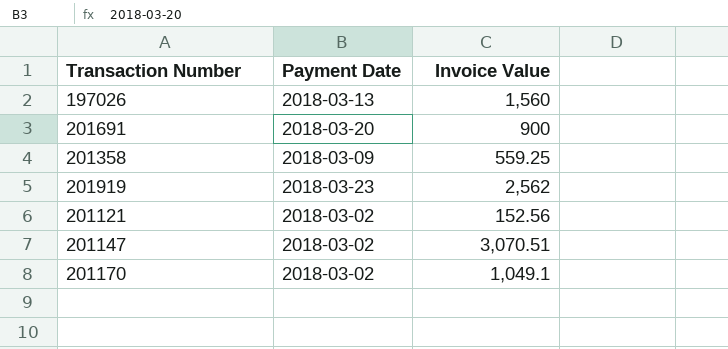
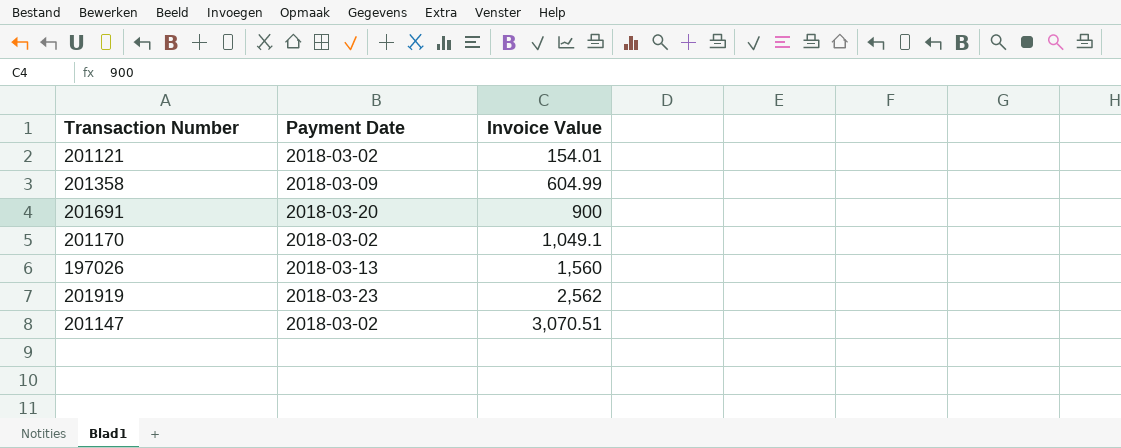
row order: none -> Invoice Value ascending
201121 | Invoice Value: 152.56 -> 154.01
201358 | Invoice Value: 559.25 -> 604.99

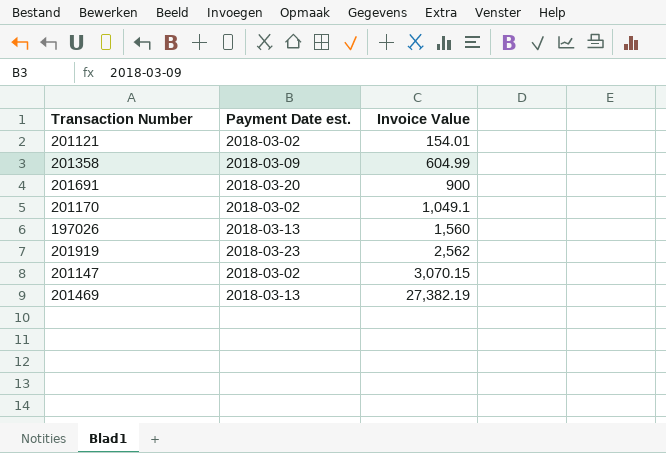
column name: Payment Date -> Payment Date est.
201147 | Invoice Value: 3,070.51 -> 3,070.15
row 201469: none -> 2018-03-13 | 27,382.19

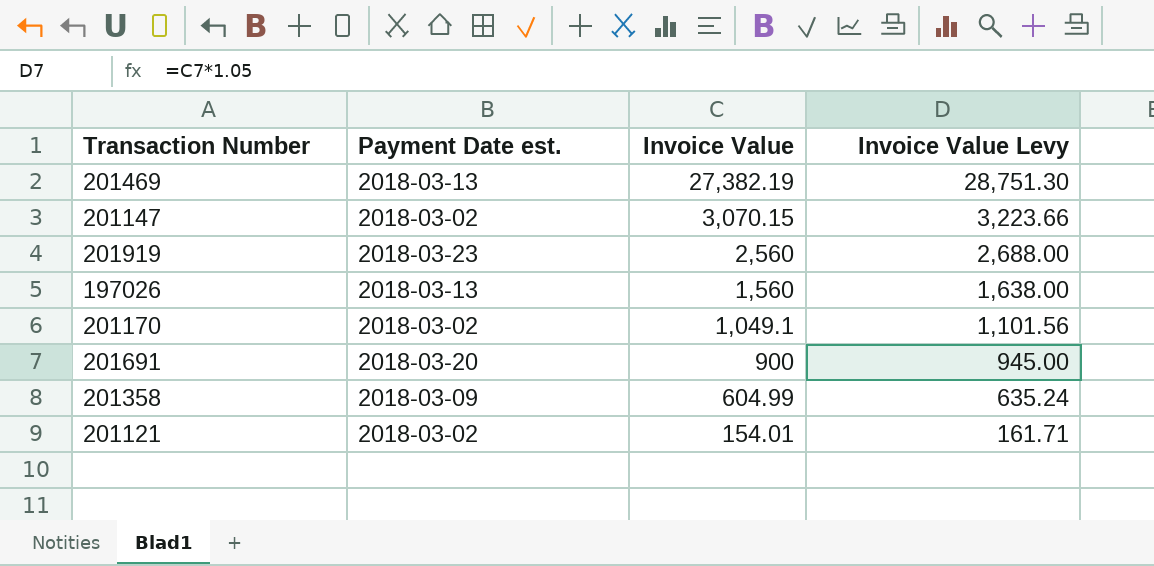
row order: Invoice Value ascending -> Invoice Value descending
column Invoice Value Levy | formula: none -> [Invoice Value] * 1.05
201919 | Invoice Value: 2,562 -> 2,560

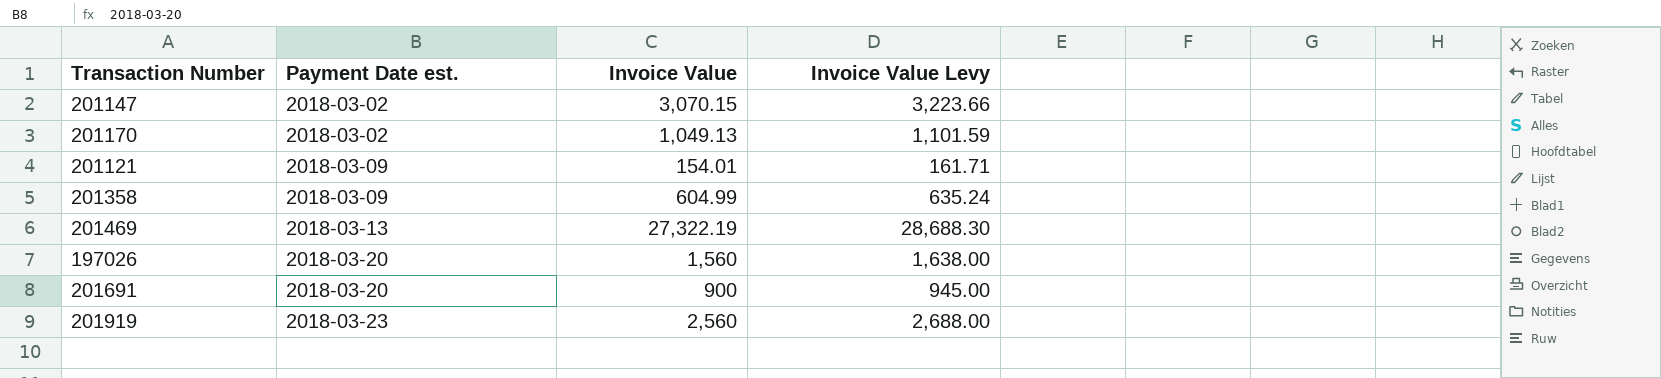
row order: Invoice Value descending -> Payment Date est. ascending
201170 | Invoice Value: 1,049.1 -> 1,049.13
201170 | Invoice Value Levy: 1,101.56 -> 1,101.59
201121 | Payment Date est.: 2018-03-02 -> 2018-03-09
201469 | Invoice Value: 27,382.19 -> 27,322.19
201469 | Invoice Value Levy: 28,751.30 -> 28,688.30
197026 | Payment Date est.: 2018-03-13 -> 2018-03-20

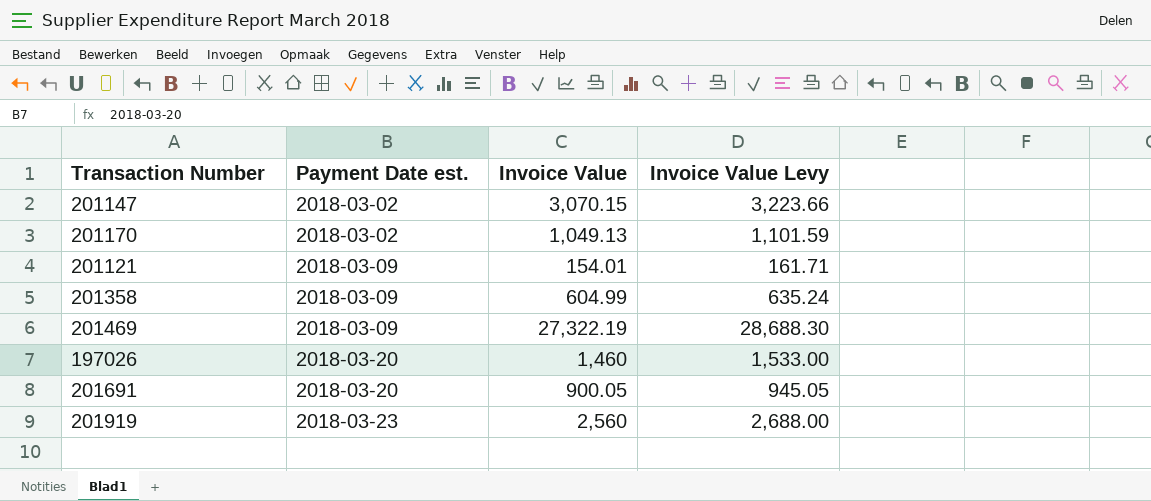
201469 | Payment Date est.: 2018-03-13 -> 2018-03-09
197026 | Invoice Value: 1,560 -> 1,460
197026 | Invoice Value Levy: 1,638.00 -> 1,533.00
201691 | Invoice Value: 900 -> 900.05
201691 | Invoice Value Levy: 945.00 -> 945.05

